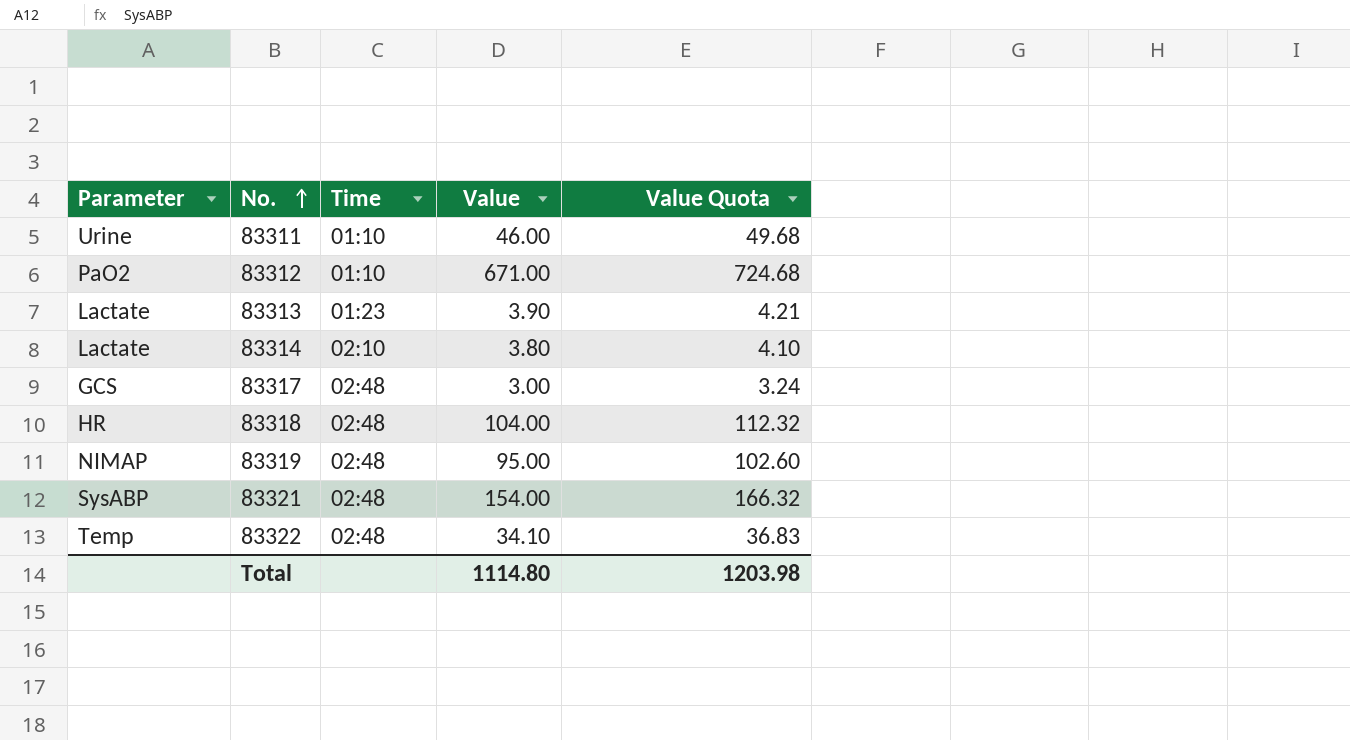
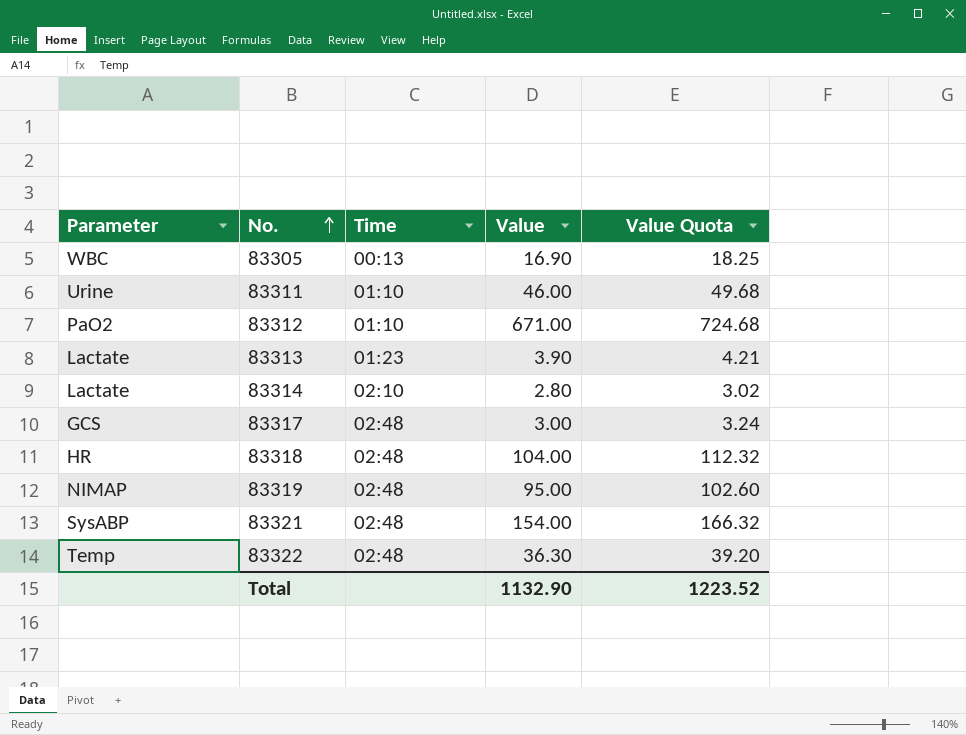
row 83305: none -> WBC | 00:13 | 16.90 | 18.25
83314 | Value: 3.80 -> 2.80
83314 | Value Quota: 4.10 -> 3.02
83322 | Value: 34.10 -> 36.30
83322 | Value Quota: 36.83 -> 39.20
Total | Value: 1114.80 -> 1132.90
Total | Value Quota: 1203.98 -> 1223.52

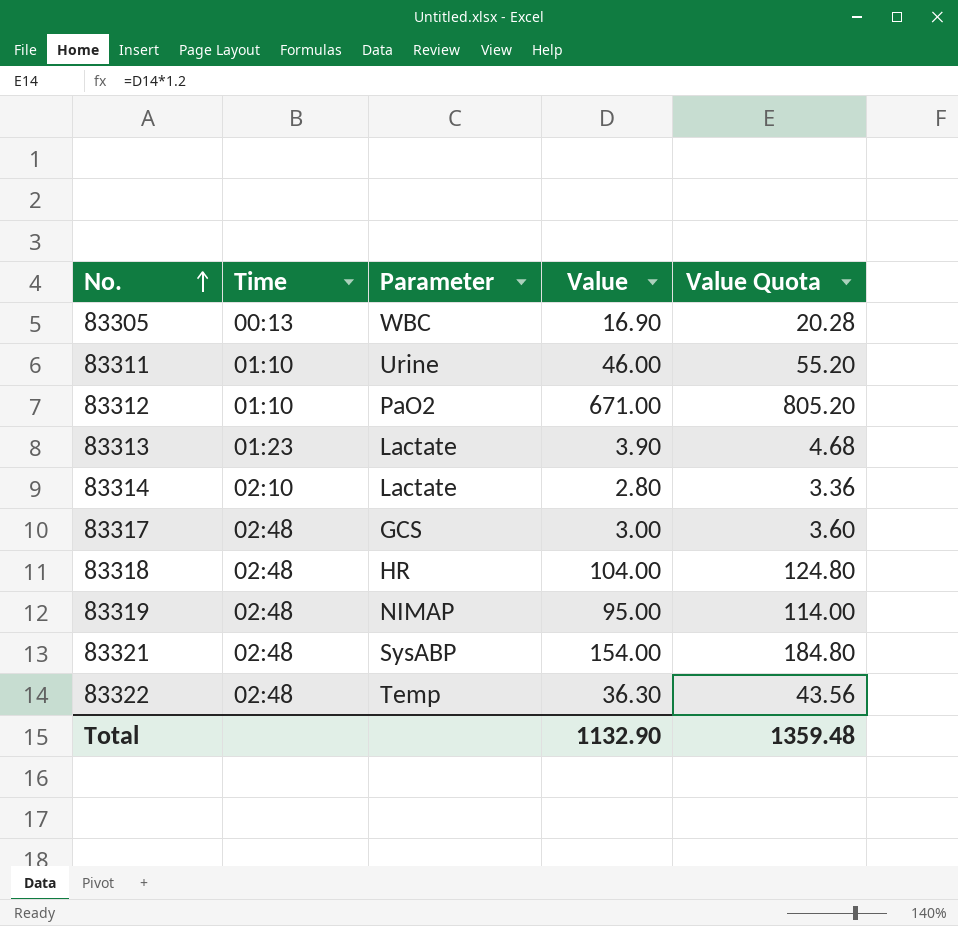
column Parameter | position: 1 -> 3
column Value Quota | formula: [Value] * 1.08 -> [Value] * 1.2
Total | Value Quota: 1223.52 -> 1359.48

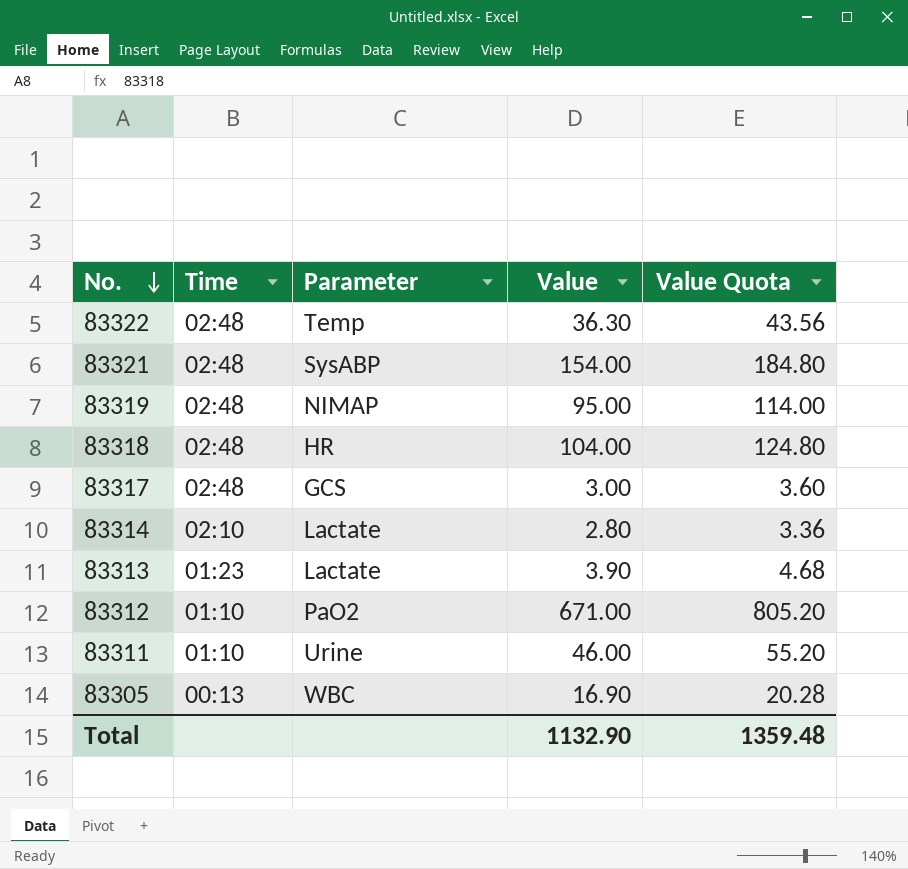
row order: No. ascending -> No. descending

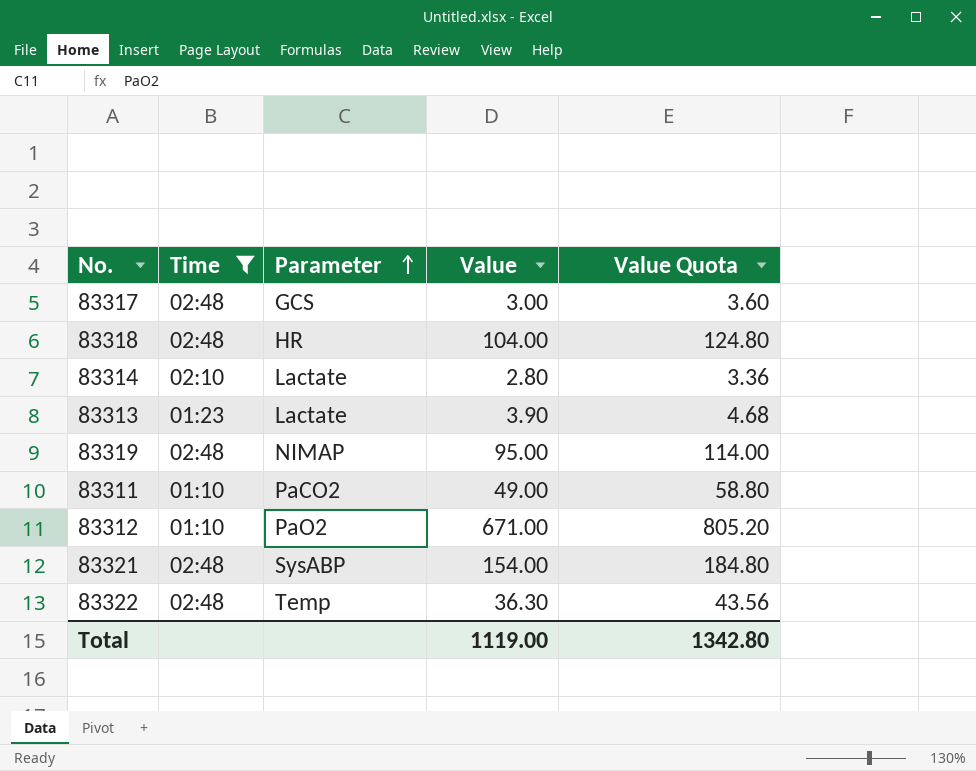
filter: none -> Time != 00:13
row order: No. descending -> Parameter ascending
83311 | Parameter: Urine -> PaCO2
83311 | Value: 46.00 -> 49.00
83311 | Value Quota: 55.20 -> 58.80
Total | Value: 1132.90 -> 1119.00
Total | Value Quota: 1359.48 -> 1342.80

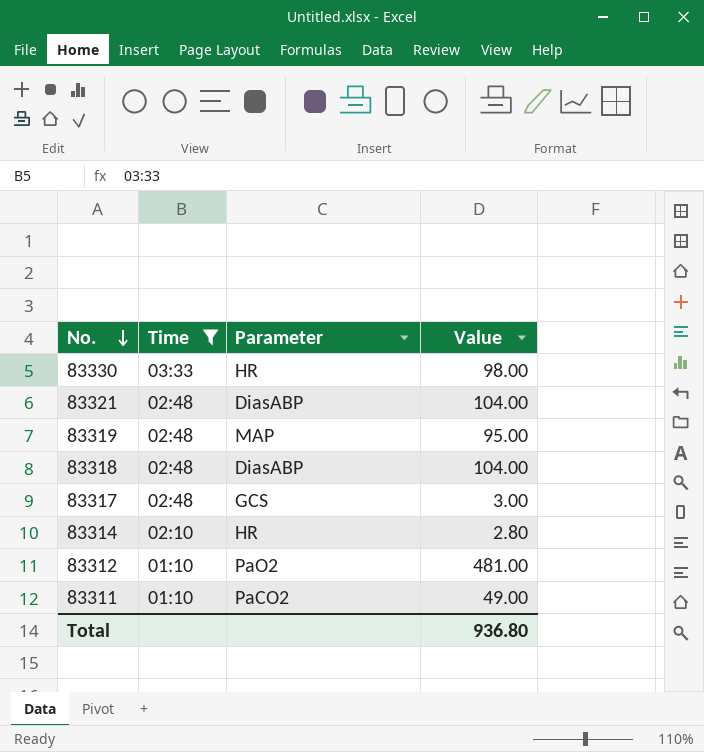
row order: Parameter ascending -> No. descending
column Value Quota | formula: [Value] * 1.2 -> none
row 83313: 01:23 | Lactate | 3.90 | 4.68 -> none
row 83322: 02:48 | Temp | 36.30 | 43.56 -> none
row 83330: none -> 03:33 | HR | 98.00
83321 | Parameter: SysABP -> DiasABP
83321 | Value: 154.00 -> 104.00
83319 | Parameter: NIMAP -> MAP
83318 | Parameter: HR -> DiasABP
83314 | Parameter: Lactate -> HR
83312 | Value: 671.00 -> 481.00
Total | Value: 1119.00 -> 936.80

